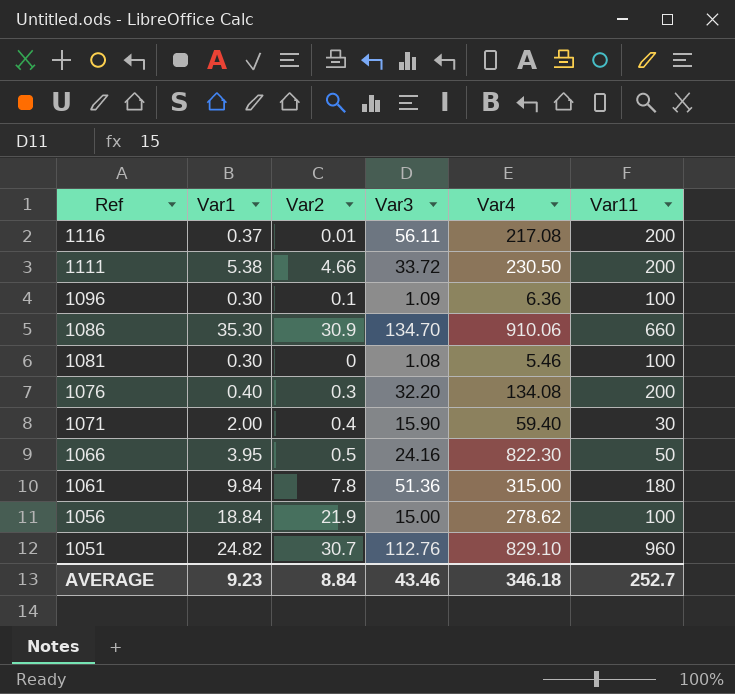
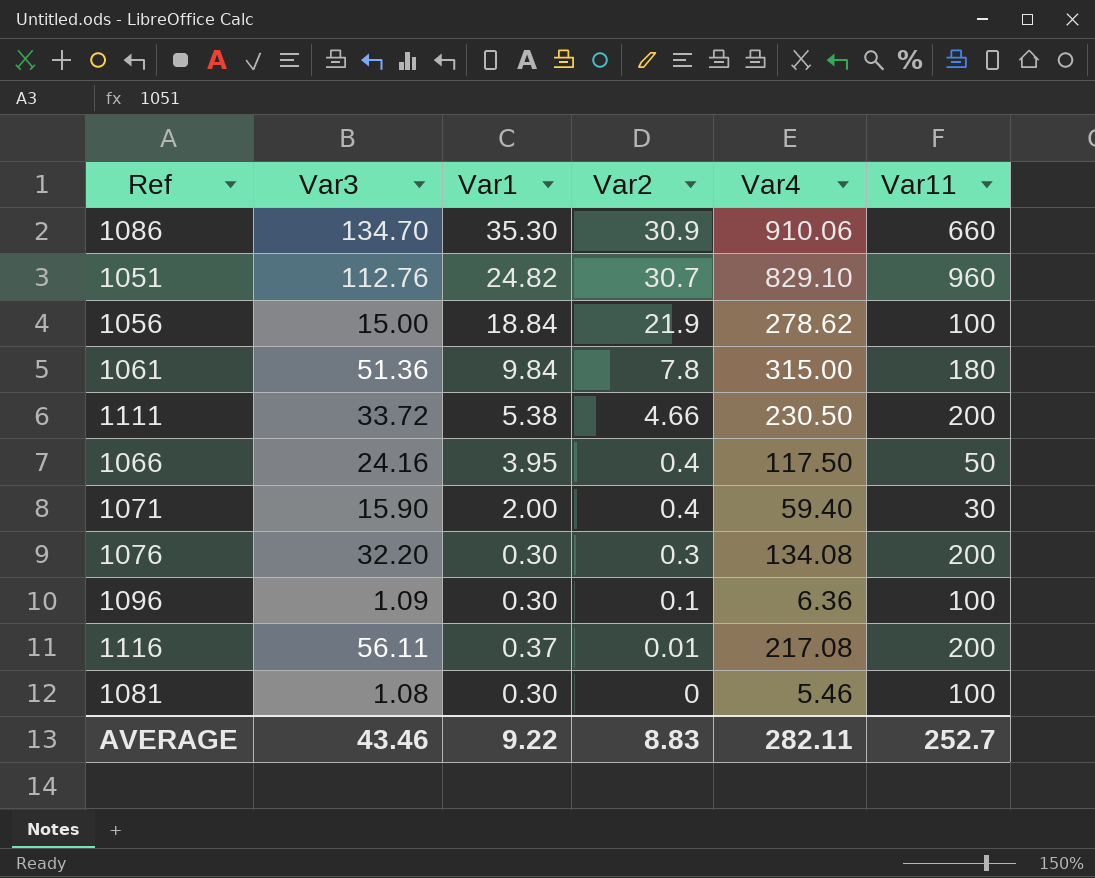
row order: Ref descending -> Var2 descending
column Var3 | position: 4 -> 2
1066 | Var2: 0.5 -> 0.4
1066 | Var4: 822.30 -> 117.50
1076 | Var1: 0.40 -> 0.30
AVERAGE | Var1: 9.23 -> 9.22
AVERAGE | Var2: 8.84 -> 8.83
AVERAGE | Var4: 346.18 -> 282.11

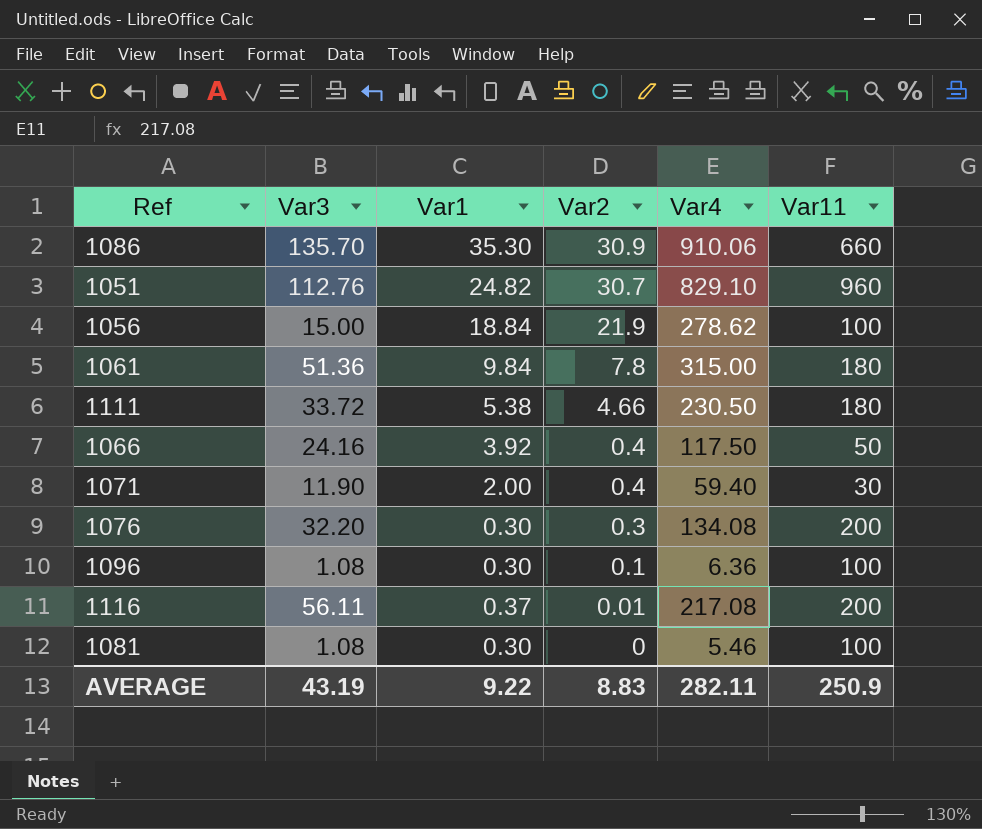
1086 | Var3: 134.70 -> 135.70
1111 | Var11: 200 -> 180
1066 | Var1: 3.95 -> 3.92
1071 | Var3: 15.90 -> 11.90
1096 | Var3: 1.09 -> 1.08
AVERAGE | Var3: 43.46 -> 43.19
AVERAGE | Var11: 252.7 -> 250.9

